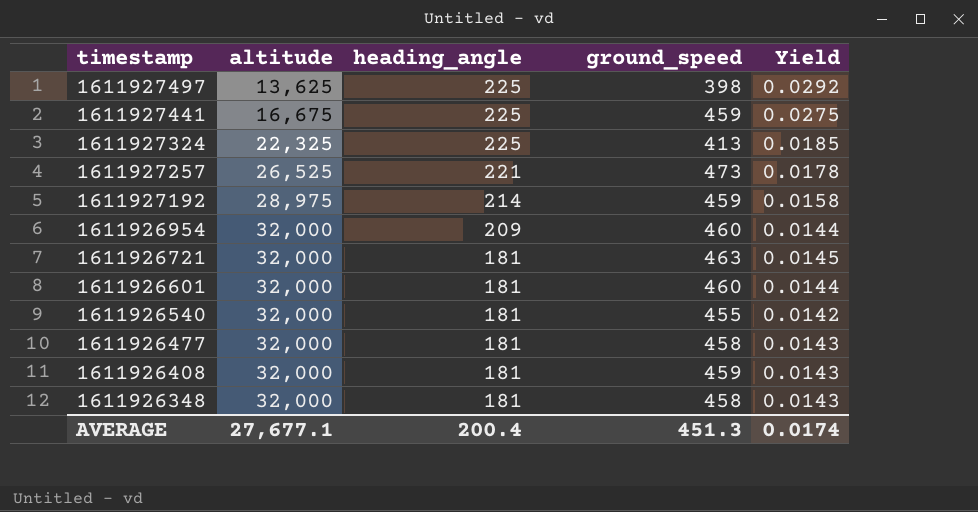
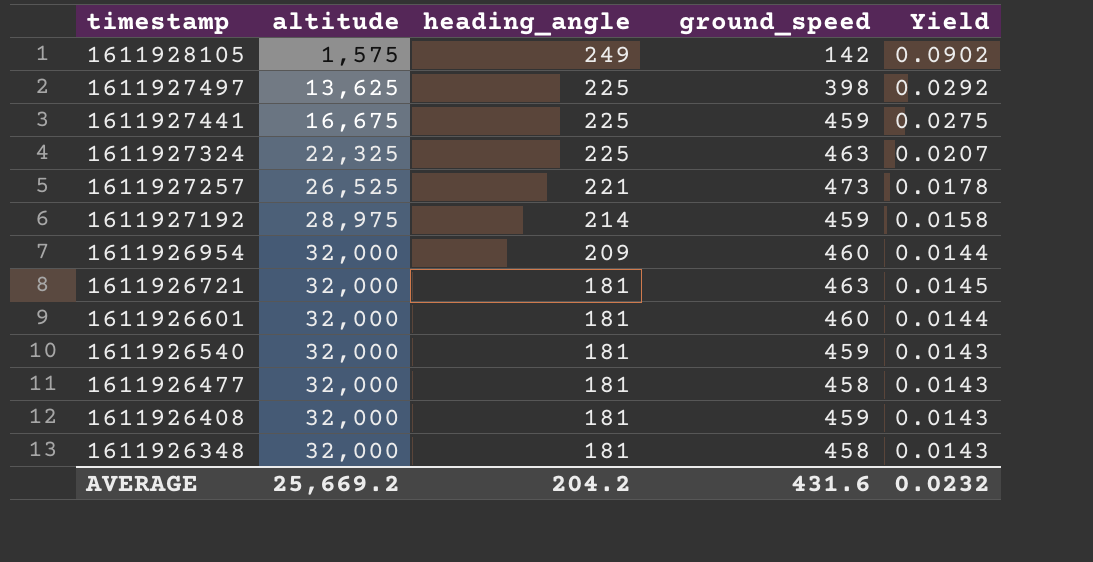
row 1611928105: none -> 1,575 | 249 | 142 | 0.0902
1611927324 | ground_speed: 413 -> 463
1611927324 | Yield: 0.0185 -> 0.0207
1611926540 | ground_speed: 455 -> 459
1611926540 | Yield: 0.0142 -> 0.0143
AVERAGE | altitude: 27,677.1 -> 25,669.2
AVERAGE | heading_angle: 200.4 -> 204.2
AVERAGE | ground_speed: 451.3 -> 431.6
AVERAGE | Yield: 0.0174 -> 0.0232

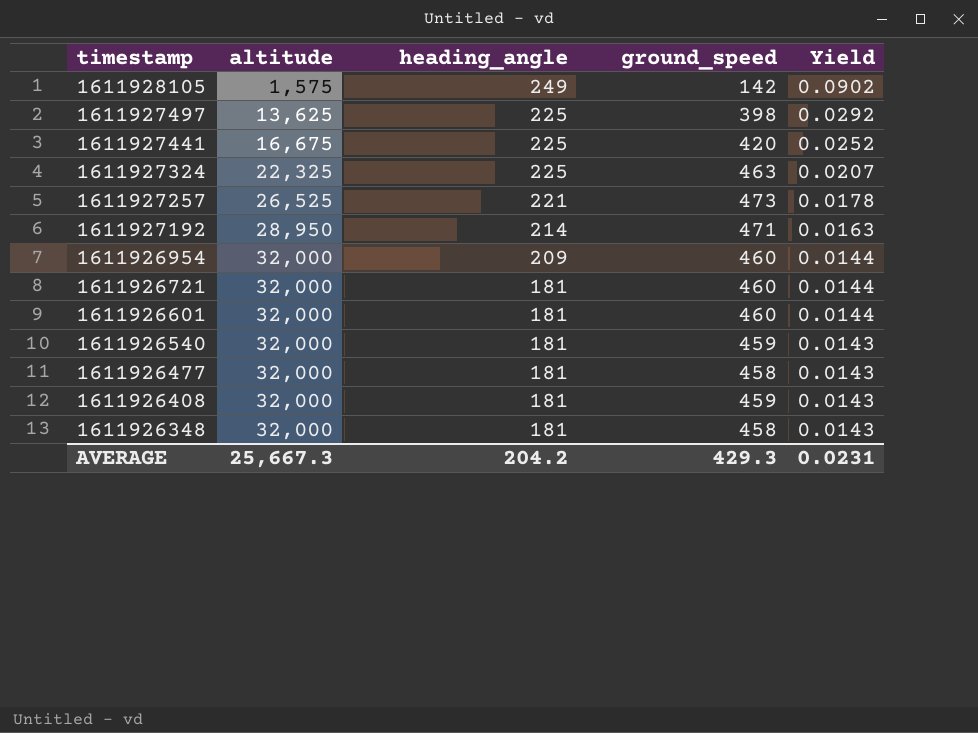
1611927441 | ground_speed: 459 -> 420
1611927441 | Yield: 0.0275 -> 0.0252
1611927192 | altitude: 28,975 -> 28,950
1611927192 | ground_speed: 459 -> 471
1611927192 | Yield: 0.0158 -> 0.0163
1611926721 | ground_speed: 463 -> 460
1611926721 | Yield: 0.0145 -> 0.0144
AVERAGE | altitude: 25,669.2 -> 25,667.3
AVERAGE | ground_speed: 431.6 -> 429.3
AVERAGE | Yield: 0.0232 -> 0.0231

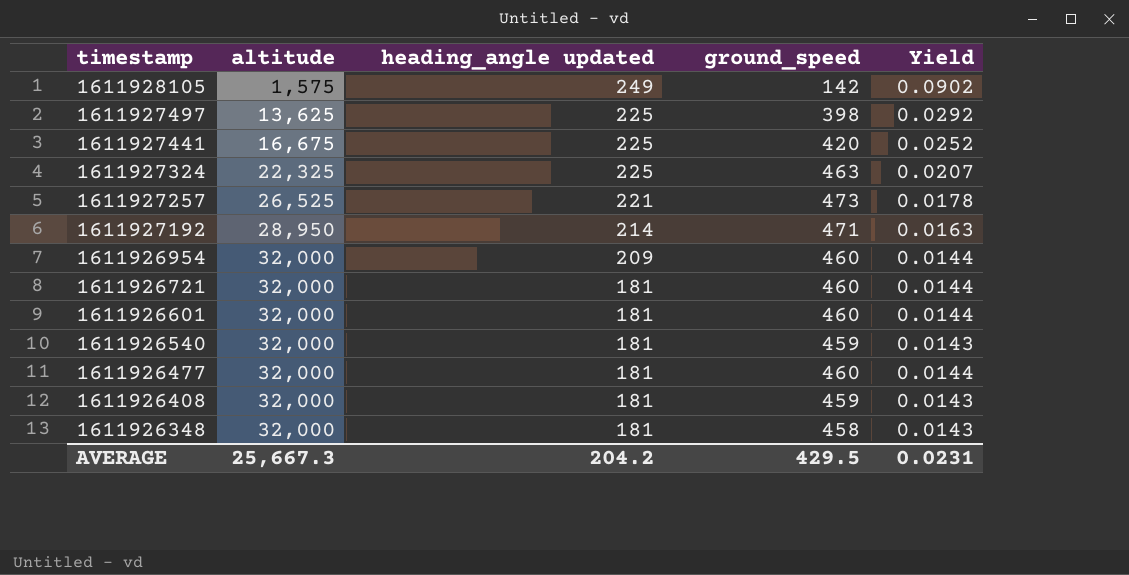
column name: heading_angle -> heading_angle updated
1611926477 | ground_speed: 458 -> 460
1611926477 | Yield: 0.0143 -> 0.0144
AVERAGE | ground_speed: 429.3 -> 429.5

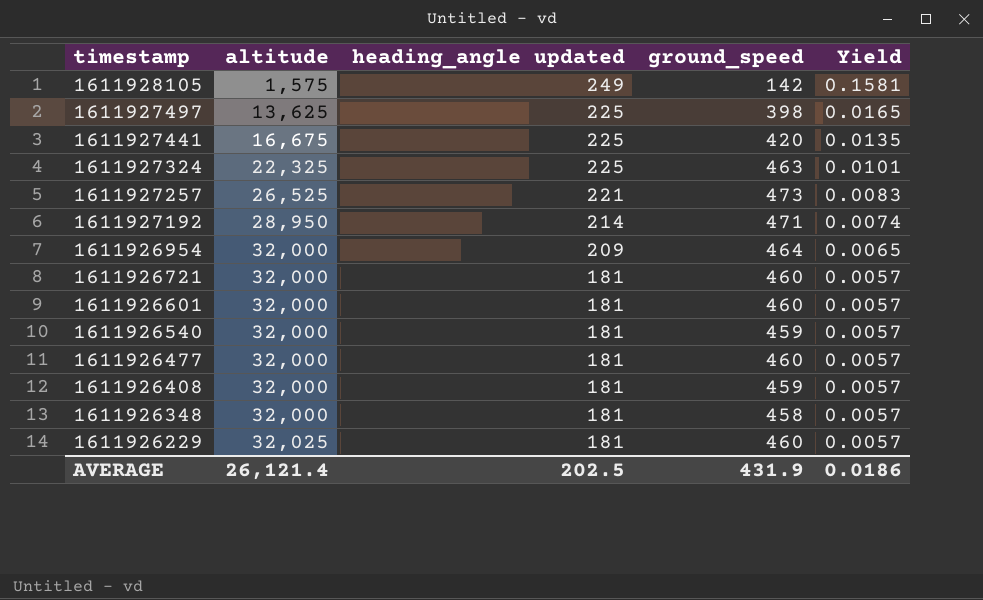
column Yield | formula: [ground_speed] / [altitude] -> [heading_angle updated] / [altitude]
1611926954 | ground_speed: 460 -> 464
row 1611926229: none -> 32,025 | 181 | 460 | 0.0057
AVERAGE | altitude: 25,667.3 -> 26,121.4
AVERAGE | heading_angle updated: 204.2 -> 202.5
AVERAGE | ground_speed: 429.5 -> 431.9
AVERAGE | Yield: 0.0231 -> 0.0186

